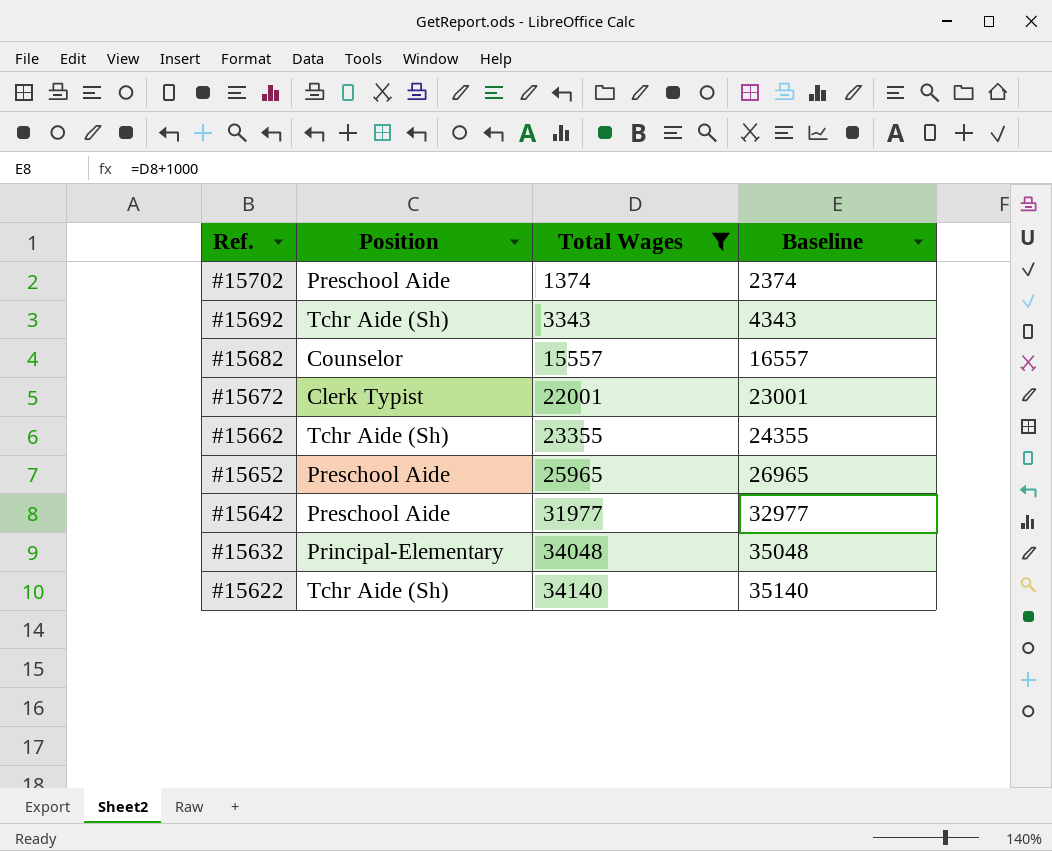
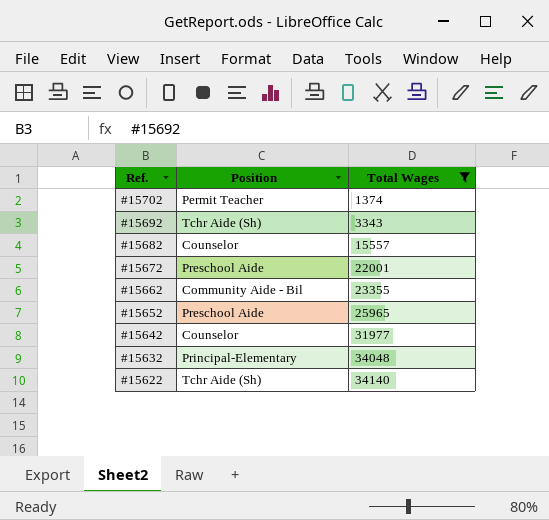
column Baseline | formula: [Total Wages] + 1000 -> none
#15702 | Position: Preschool Aide -> Permit Teacher
#15672 | Position: Clerk Typist -> Preschool Aide
#15662 | Position: Tchr Aide (Sh) -> Community Aide - Bil
#15642 | Position: Preschool Aide -> Counselor

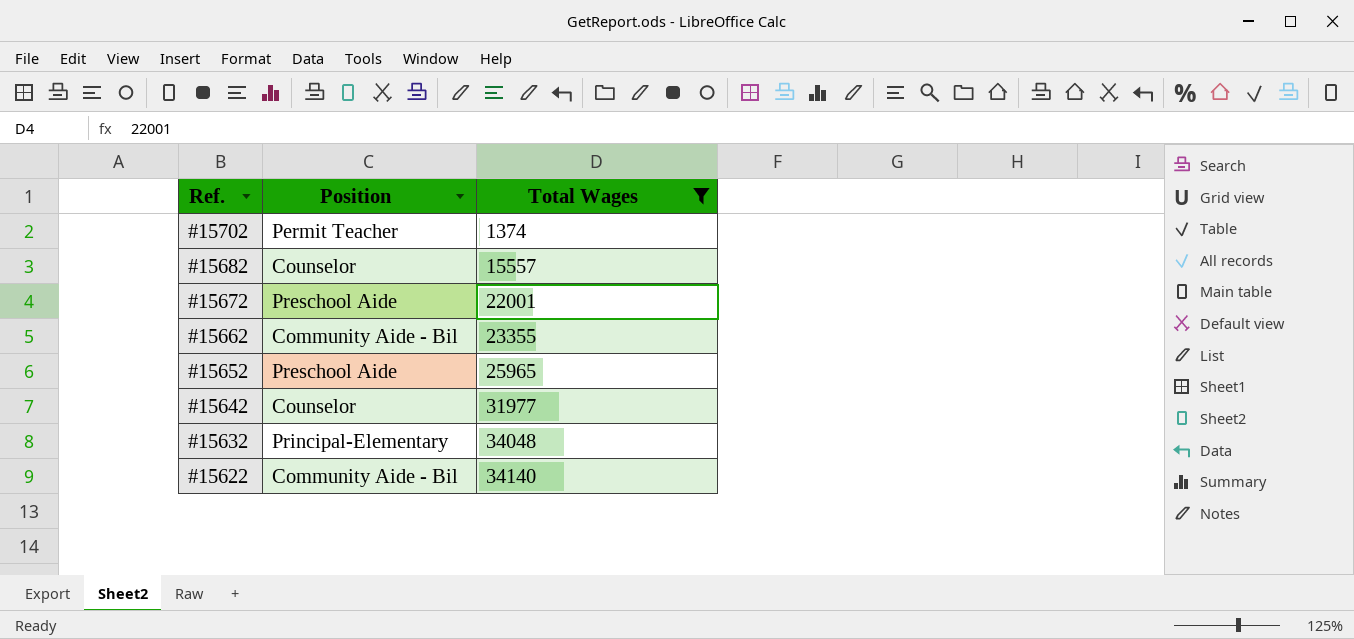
row #15692: Tchr Aide (Sh) | 3343 -> none
#15622 | Position: Tchr Aide (Sh) -> Community Aide - Bil

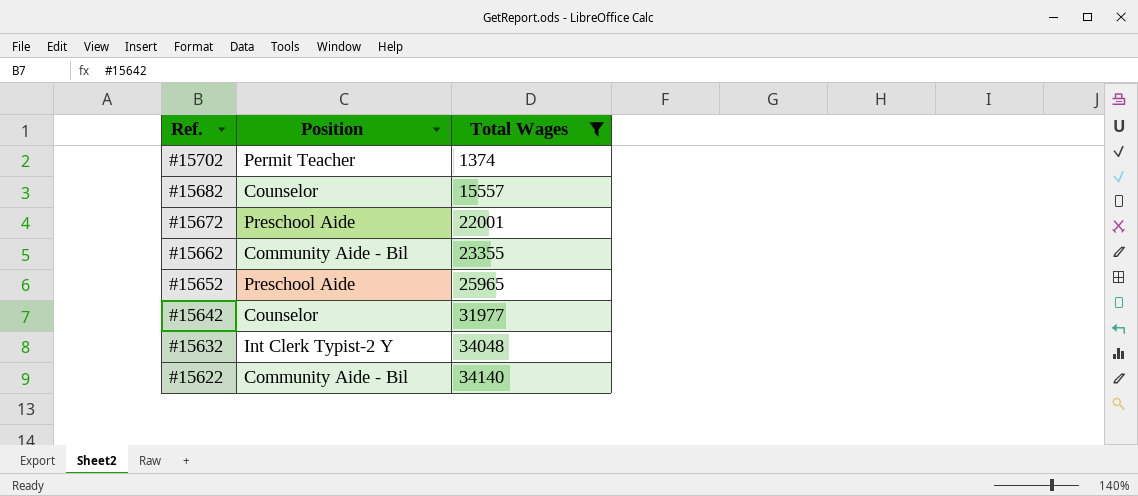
#15632 | Position: Principal-Elementary -> Int Clerk Typist-2 Y

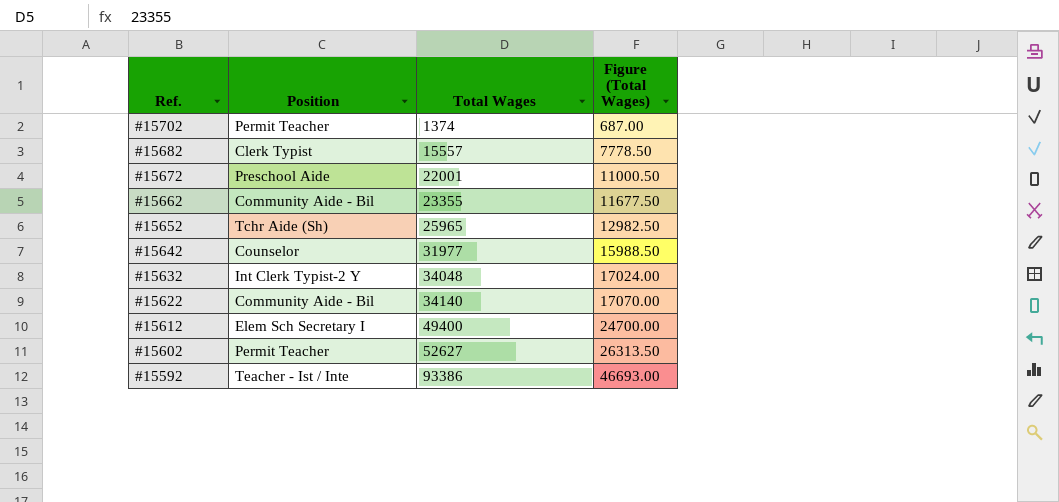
filter: Total Wages <= 34140 -> none
column Figure (Total Wages) | formula: none -> [Total Wages] * 0.5
#15682 | Position: Counselor -> Clerk Typist
#15652 | Position: Preschool Aide -> Tchr Aide (Sh)

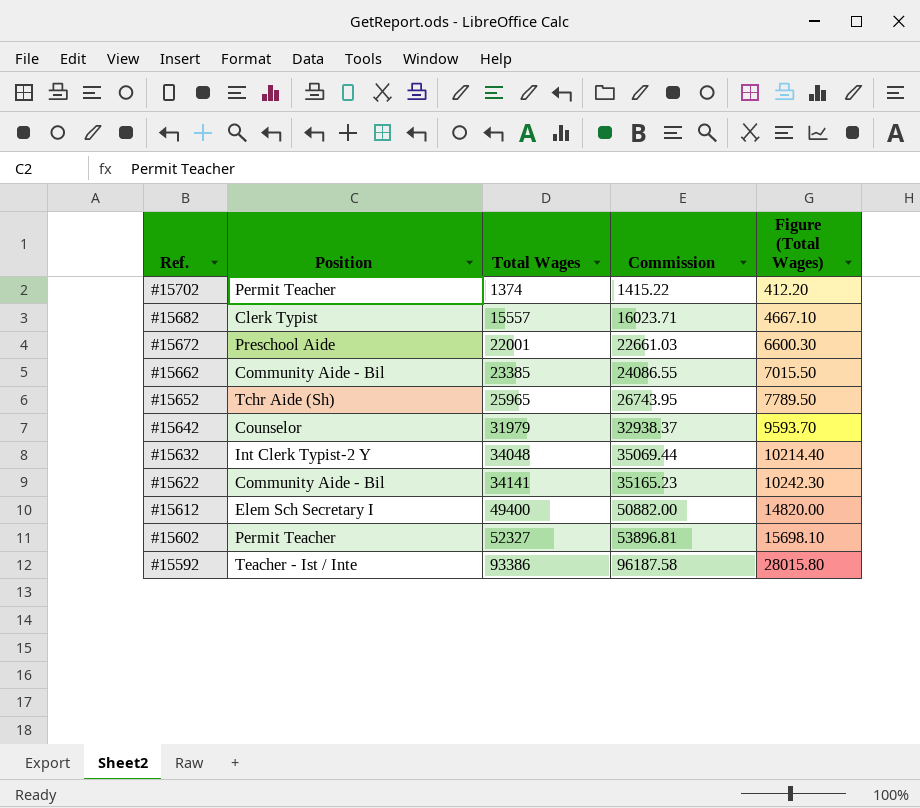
column Commission | formula: none -> [Total Wages] * 1.03
column Figure (Total Wages) | formula: [Total Wages] * 0.5 -> [Total Wages] * 0.3
#15662 | Total Wages: 23355 -> 23385
#15642 | Total Wages: 31977 -> 31979
#15622 | Total Wages: 34140 -> 34141
#15602 | Total Wages: 52627 -> 52327

